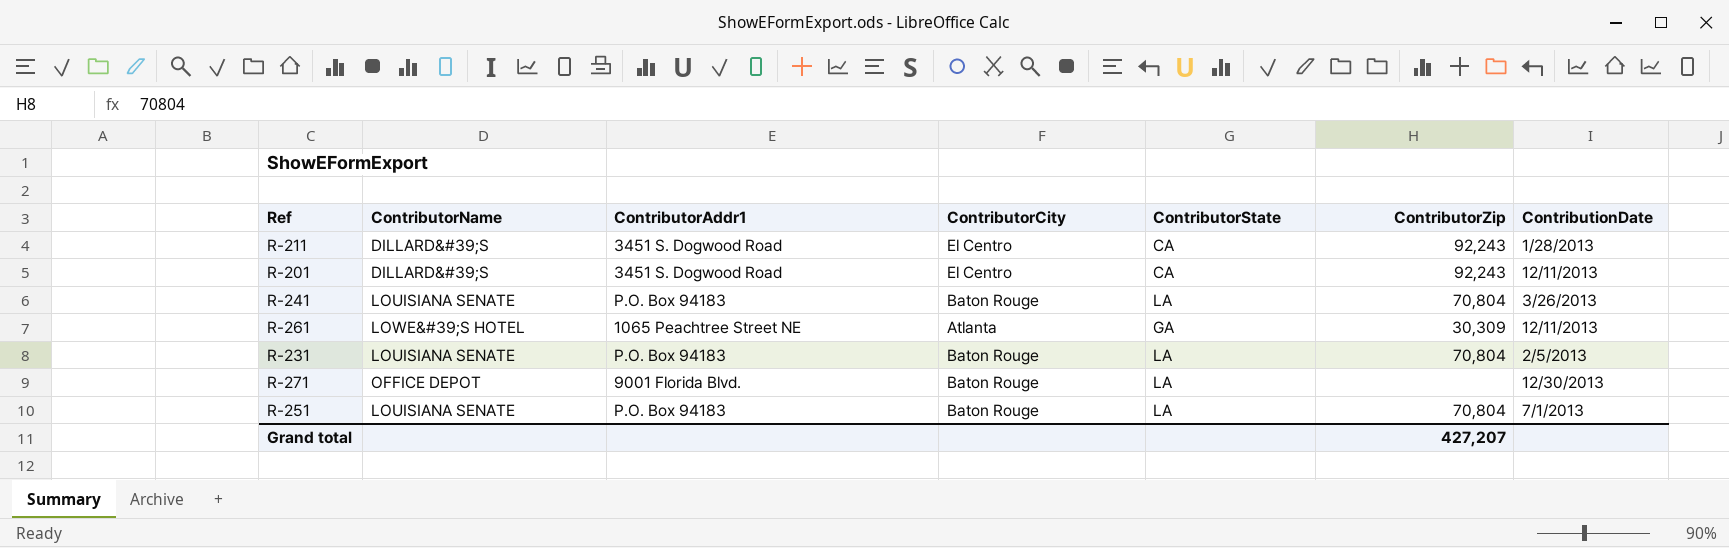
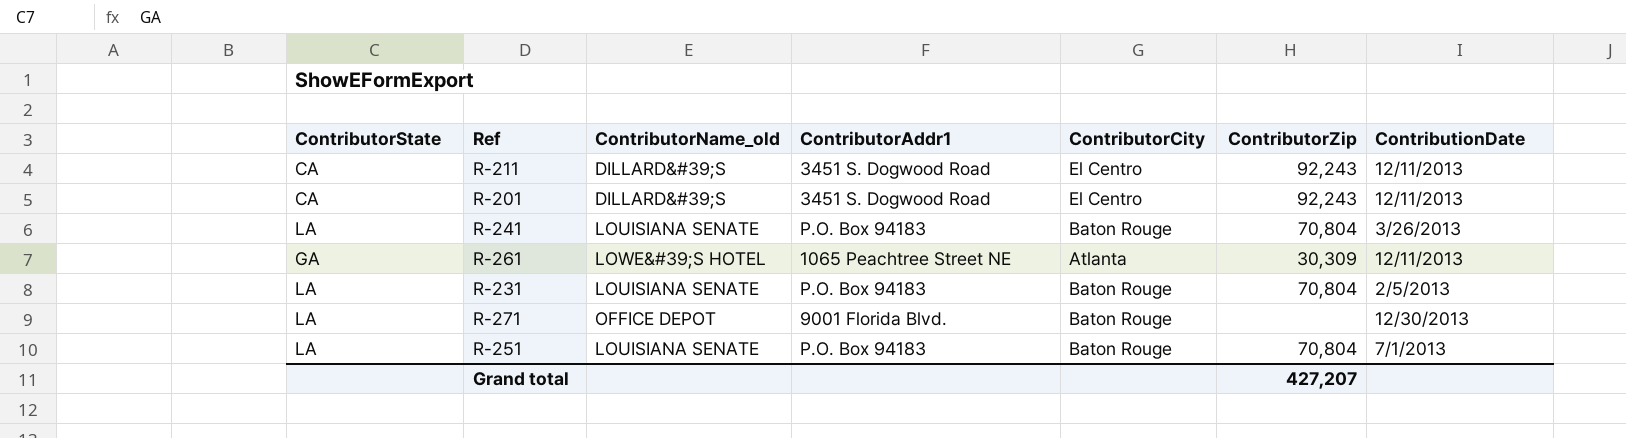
column ContributorState | position: 5 -> 1
column name: ContributorName -> ContributorName_old
R-211 | ContributionDate: 1/28/2013 -> 12/11/2013

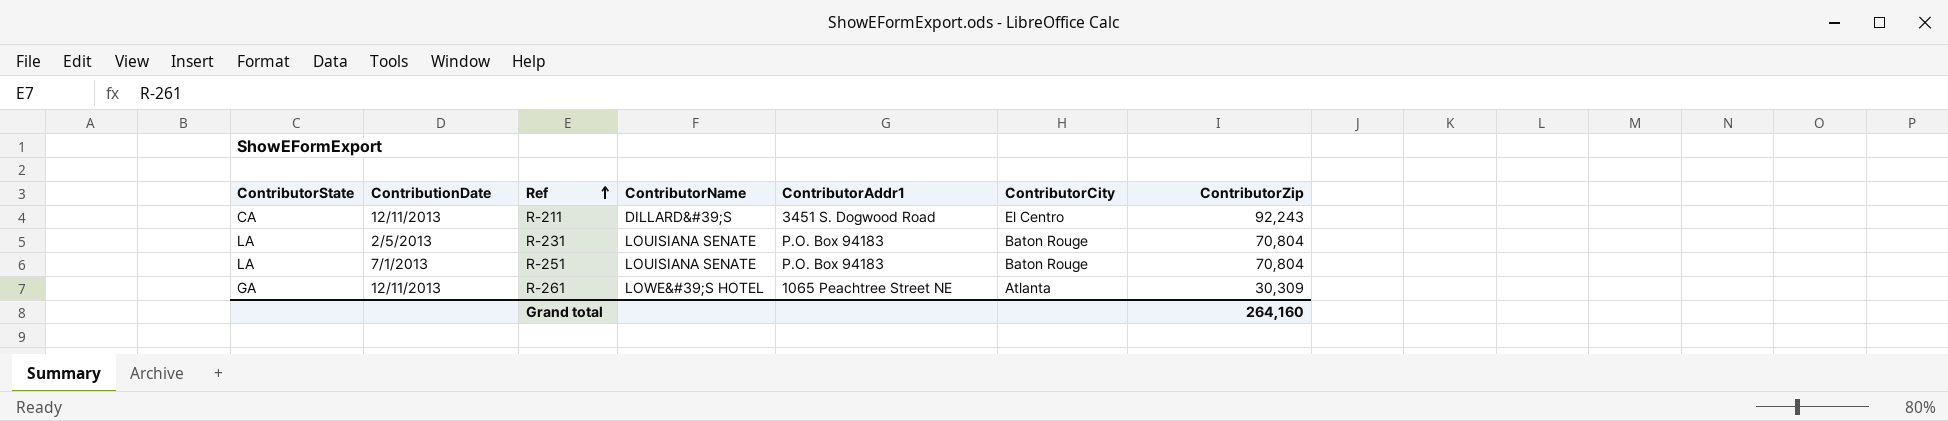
row order: none -> Ref ascending
column ContributionDate | position: 7 -> 2
column name: ContributorName_old -> ContributorName
row R-201: CA | DILLARD&#39;S | 3451 S. Dogwood Road | El Centro | 92,243 | 12/11/2013 -> none
row R-241: LA | LOUISIANA SENATE | P.O. Box 94183 | Baton Rouge | 70,804 | 3/26/2013 -> none
row R-271: LA | OFFICE DEPOT | 9001 Florida Blvd. | Baton Rouge | none | 12/30/2013 -> none
Grand total | ContributorZip: 427,207 -> 264,160

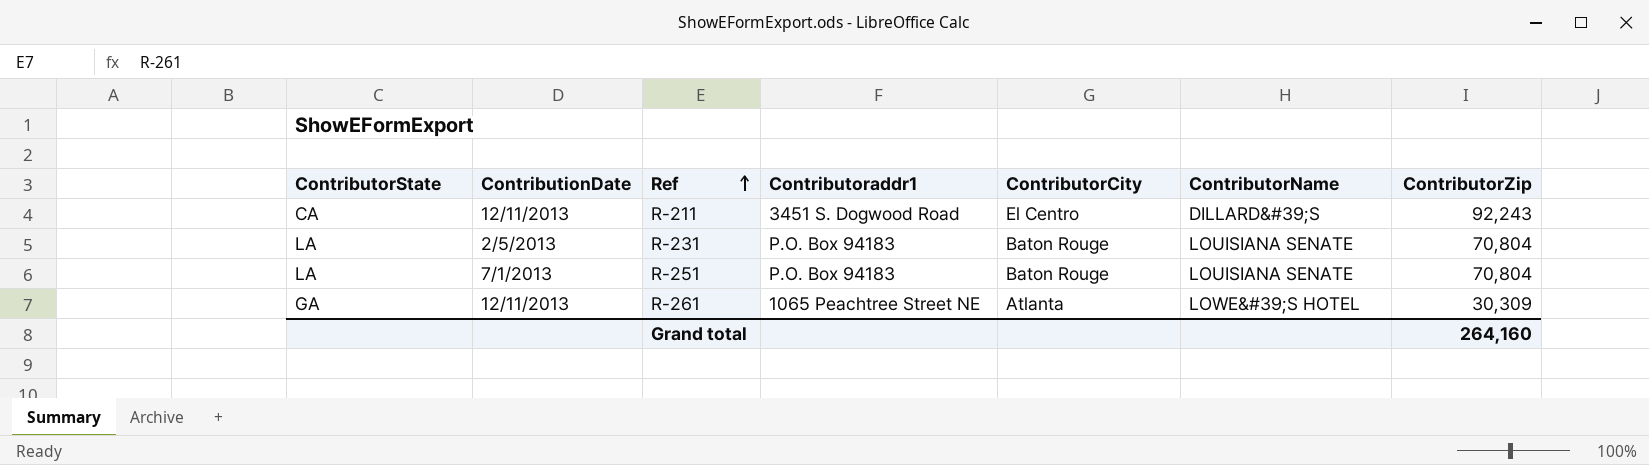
column name: ContributorAddr1 -> Contributoraddr1
column ContributorName | position: 4 -> 6

